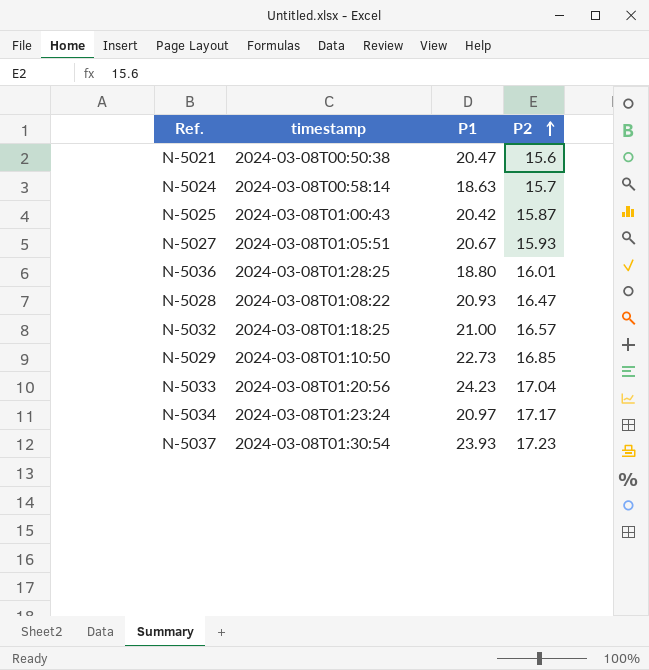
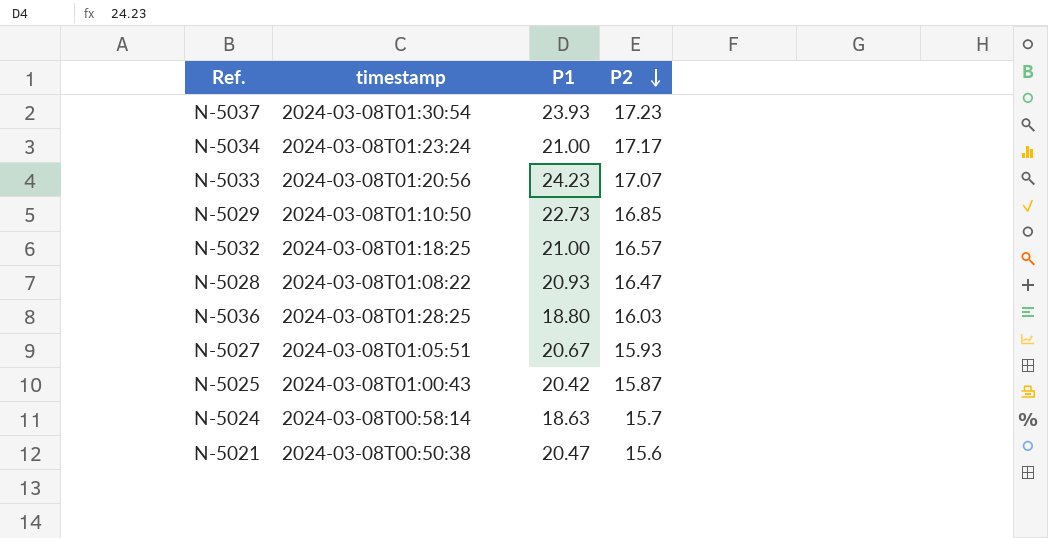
row order: P2 ascending -> P2 descending
N-5034 | P1: 20.97 -> 21.00
N-5033 | P2: 17.04 -> 17.07
N-5036 | P2: 16.01 -> 16.03

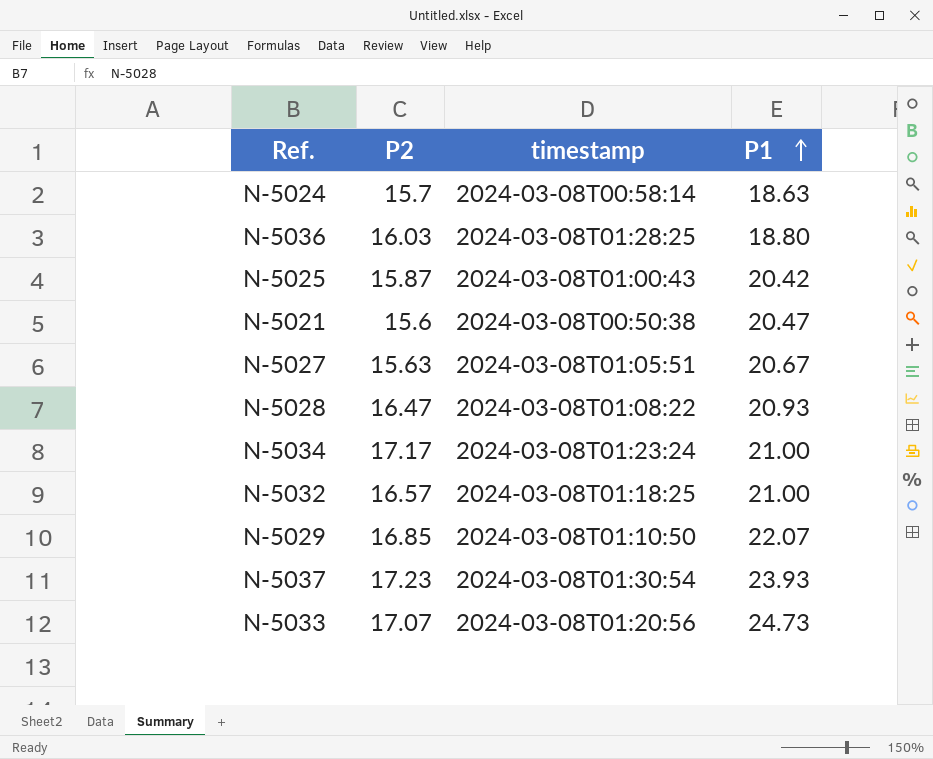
row order: P2 descending -> P1 ascending
column P2 | position: 4 -> 2
N-5027 | P2: 15.93 -> 15.63
N-5029 | P1: 22.73 -> 22.07
N-5033 | P1: 24.23 -> 24.73

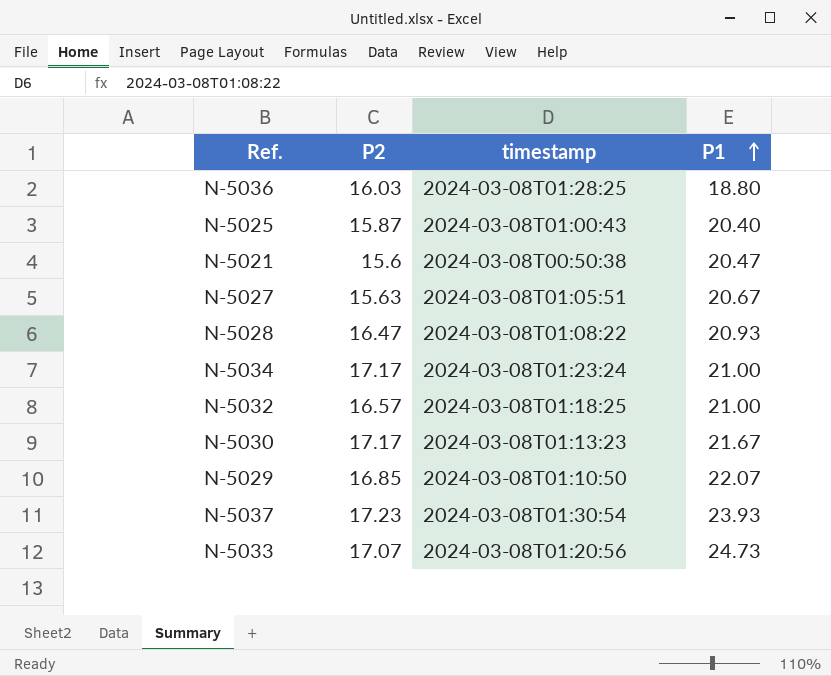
row N-5024: 15.7 | 2024-03-08T00:58:14 | 18.63 -> none
N-5025 | P1: 20.42 -> 20.40
row N-5030: none -> 17.17 | 2024-03-08T01:13:23 | 21.67

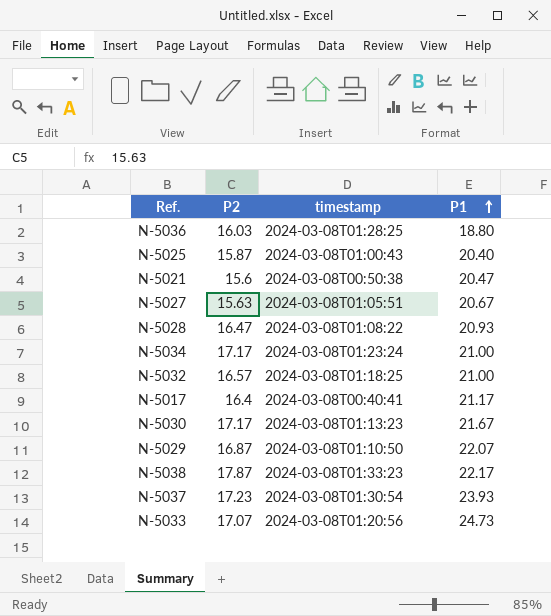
row N-5017: none -> 16.4 | 2024-03-08T00:40:41 | 21.17
N-5029 | P2: 16.85 -> 16.87
row N-5038: none -> 17.87 | 2024-03-08T01:33:23 | 22.17

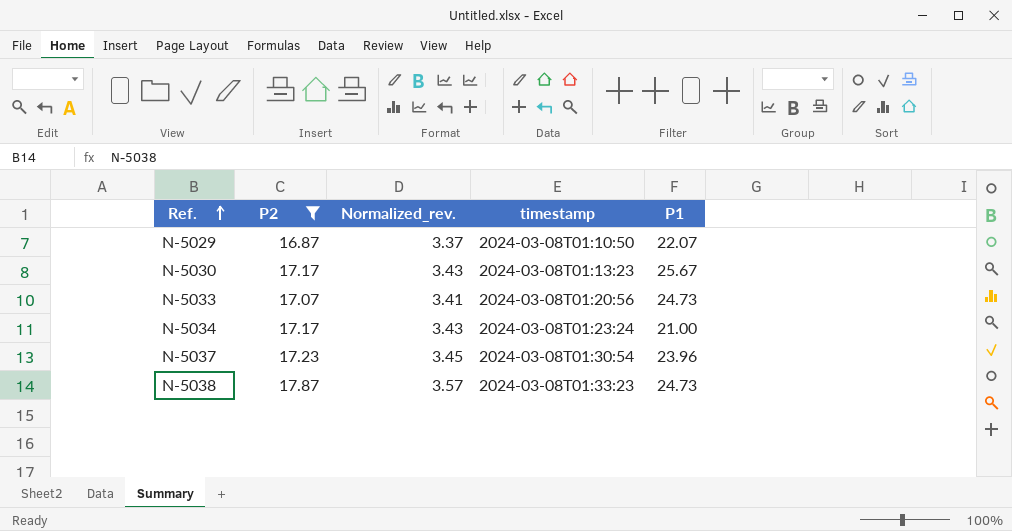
filter: none -> P2 >= 16.87
row order: P1 ascending -> Ref. ascending
column Normalized_rev. | formula: none -> [P2] * 0.2
N-5030 | P1: 21.67 -> 25.67
N-5037 | P1: 23.93 -> 23.96
N-5038 | P1: 22.17 -> 24.73

